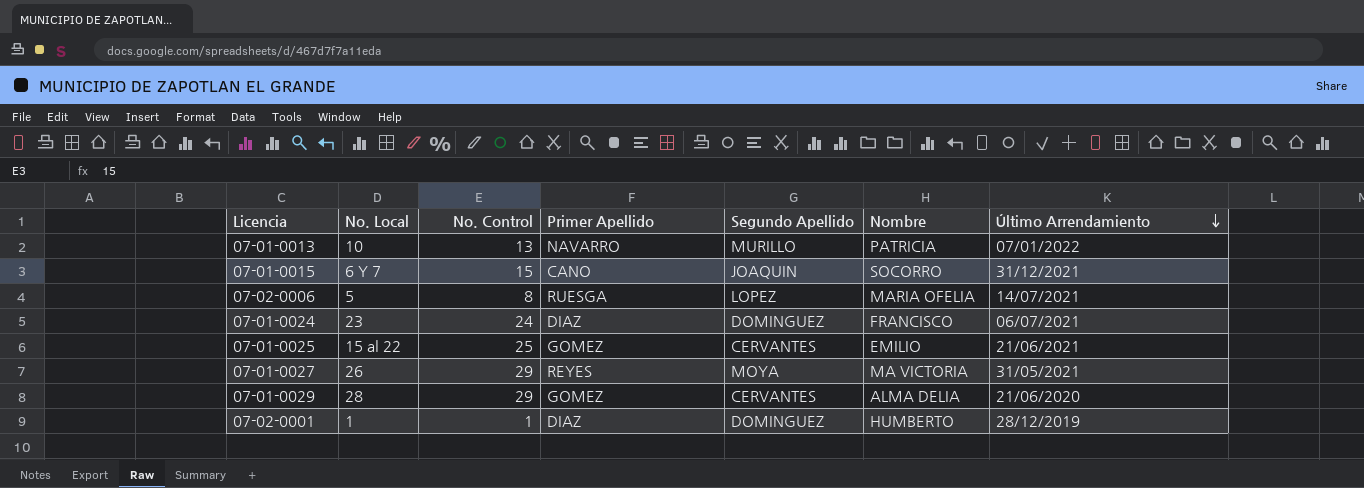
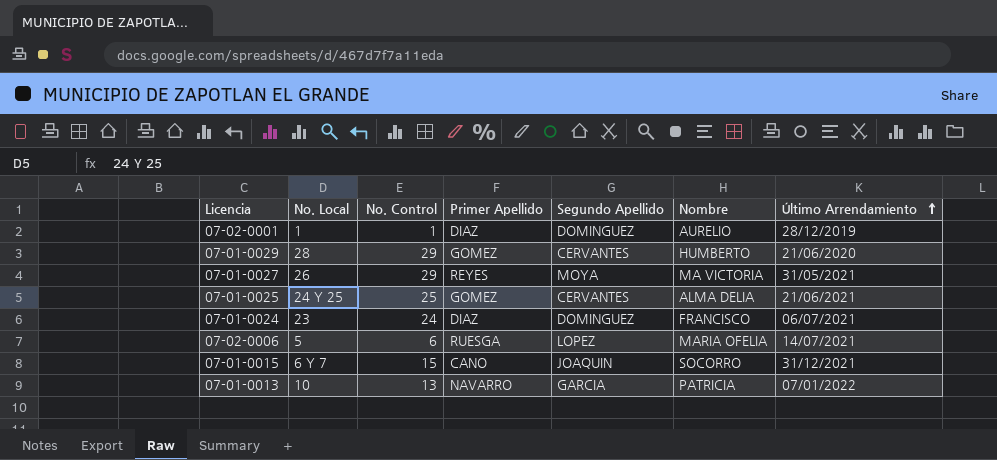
row order: Último Arrendamiento descending -> Último Arrendamiento ascending
07-02-0001 | Nombre: HUMBERTO -> AURELIO
07-01-0029 | Nombre: ALMA DELIA -> HUMBERTO
07-01-0025 | No. Local: 15 al 22 -> 24 Y 25
07-01-0025 | Nombre: EMILIO -> ALMA DELIA
07-02-0006 | No. Control: 8 -> 6
07-01-0013 | Segundo Apellido: MURILLO -> GARCIA

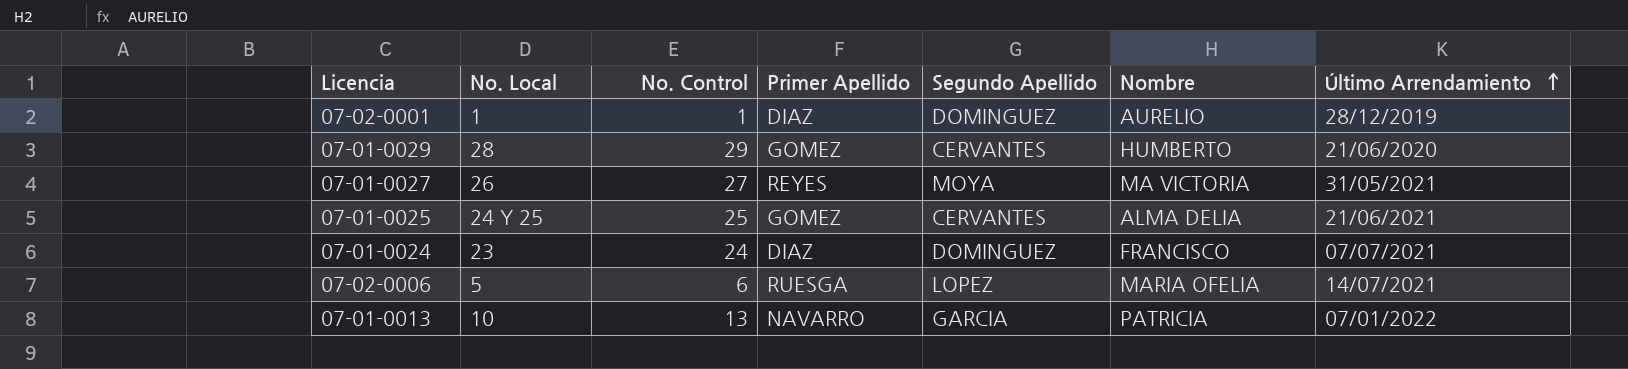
row 07-01-0015: 6 Y 7 | 15 | CANO | JOAQUIN | SOCORRO | 31/12/2021 -> none
07-01-0027 | No. Control: 29 -> 27
07-01-0024 | Último Arrendamiento: 06/07/2021 -> 07/07/2021

